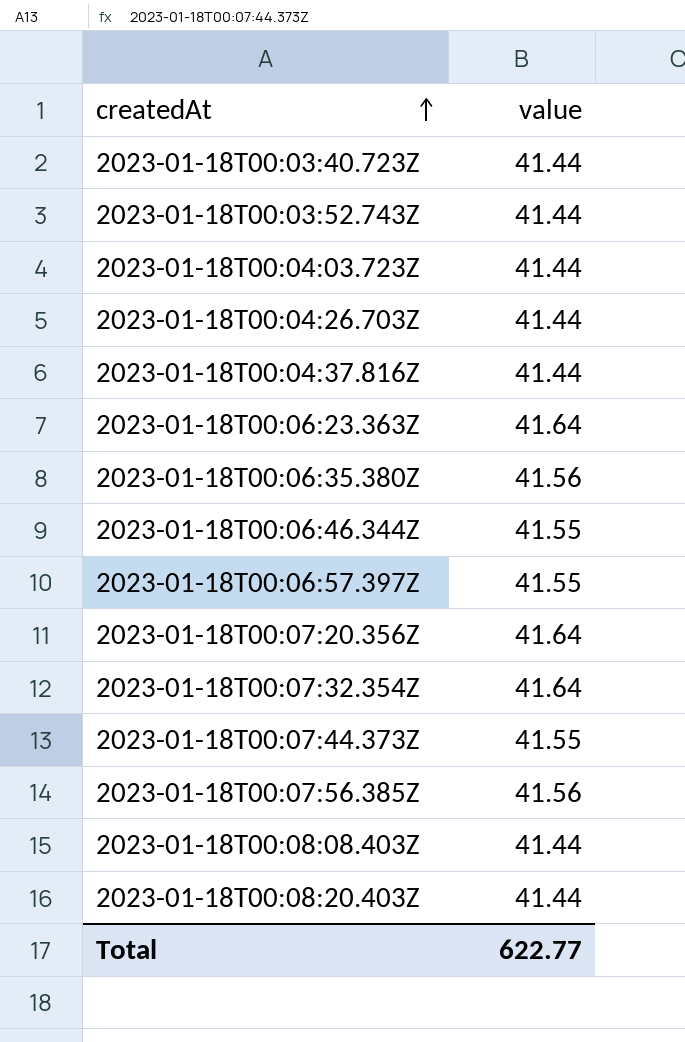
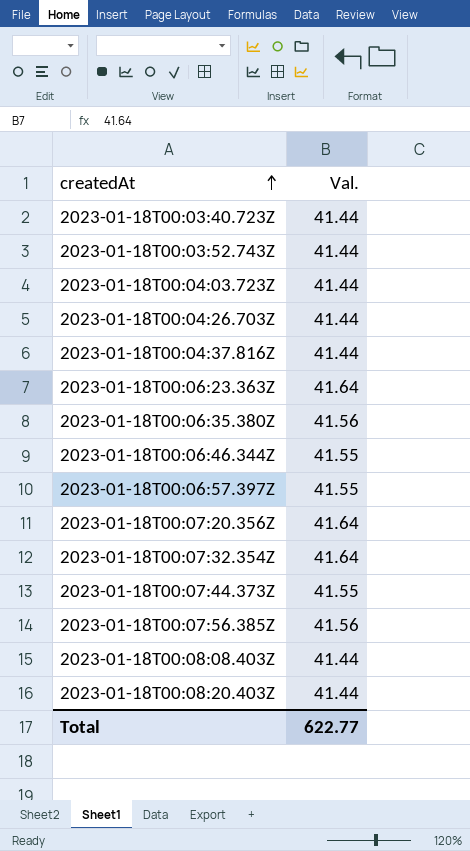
column name: value -> Val.

